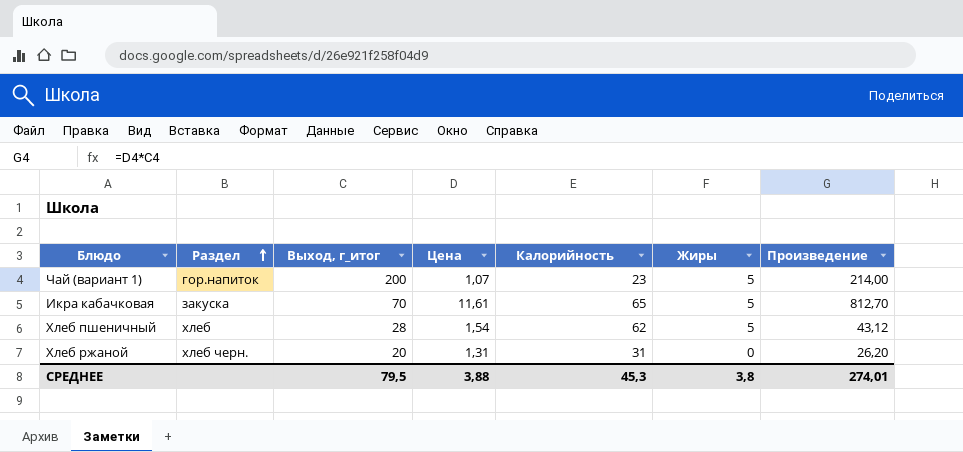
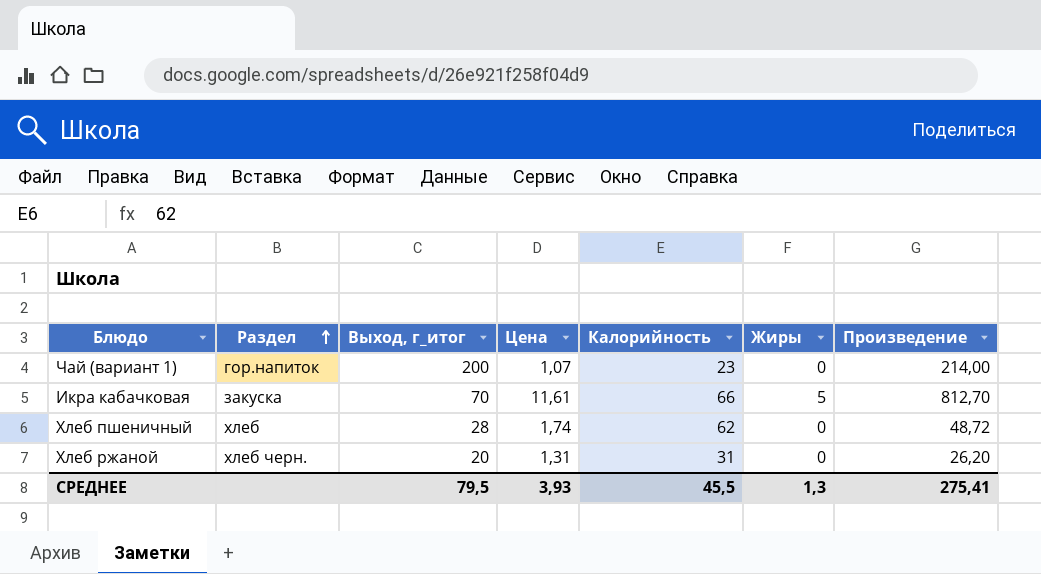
Чай (вариант 1) | Жиры: 5 -> 0
Икра кабачковая | Калорийность: 65 -> 66
Хлеб пшеничный | Цена: 1,54 -> 1,74
Хлеб пшеничный | Жиры: 5 -> 0
Хлеб пшеничный | Произведение: 43,12 -> 48,72
СРЕДНЕЕ | Цена: 3,88 -> 3,93
СРЕДНЕЕ | Калорийность: 45,3 -> 45,5
СРЕДНЕЕ | Жиры: 3,8 -> 1,3
СРЕДНЕЕ | Произведение: 274,01 -> 275,41

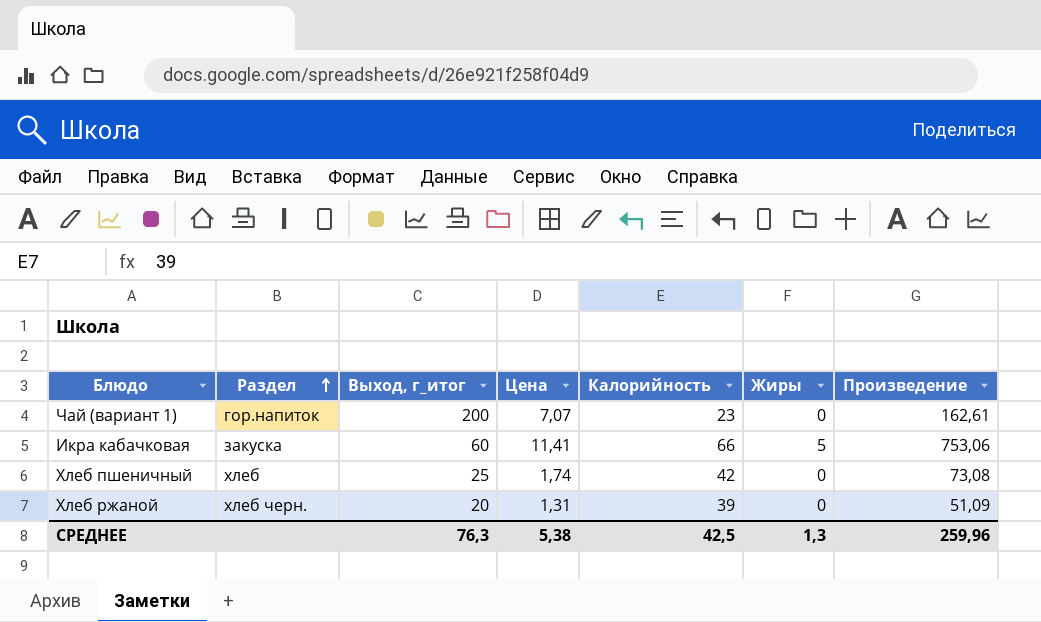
column Произведение | formula: [Выход, г_итог] * [Цена] -> [Цена] * [Калорийность]
Чай (вариант 1) | Цена: 1,07 -> 7,07
Икра кабачковая | Выход, г_итог: 70 -> 60
Икра кабачковая | Цена: 11,61 -> 11,41
Хлеб пшеничный | Выход, г_итог: 28 -> 25
Хлеб пшеничный | Калорийность: 62 -> 42
Хлеб ржаной | Калорийность: 31 -> 39
СРЕДНЕЕ | Выход, г_итог: 79,5 -> 76,3
СРЕДНЕЕ | Цена: 3,93 -> 5,38
СРЕДНЕЕ | Калорийность: 45,5 -> 42,5
СРЕДНЕЕ | Произведение: 275,41 -> 259,96

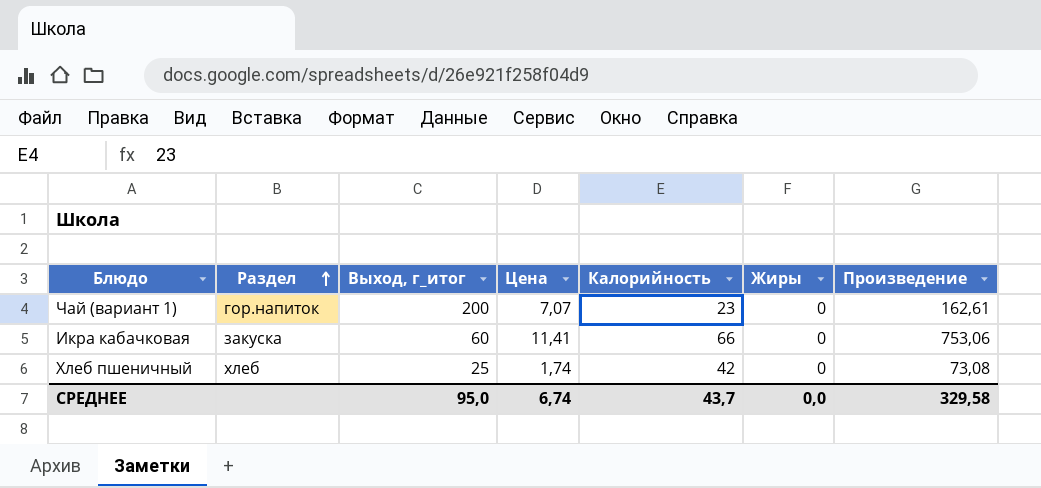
row Хлеб ржаной: хлеб черн. | 20 | 1,31 | 39 | 0 | 51,09 -> none
Икра кабачковая | Жиры: 5 -> 0
СРЕДНЕЕ | Выход, г_итог: 76,3 -> 95,0
СРЕДНЕЕ | Цена: 5,38 -> 6,74
СРЕДНЕЕ | Калорийность: 42,5 -> 43,7
СРЕДНЕЕ | Жиры: 1,3 -> 0,0
СРЕДНЕЕ | Произведение: 259,96 -> 329,58

